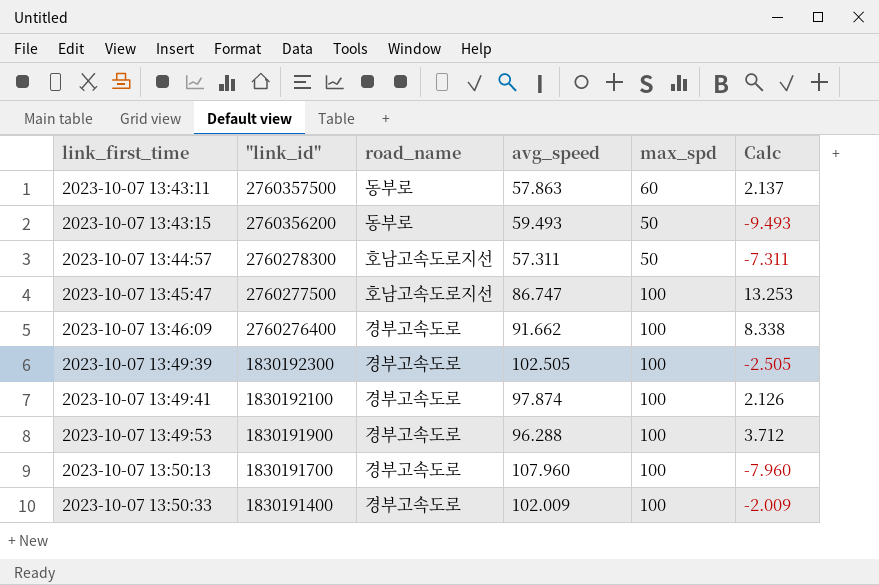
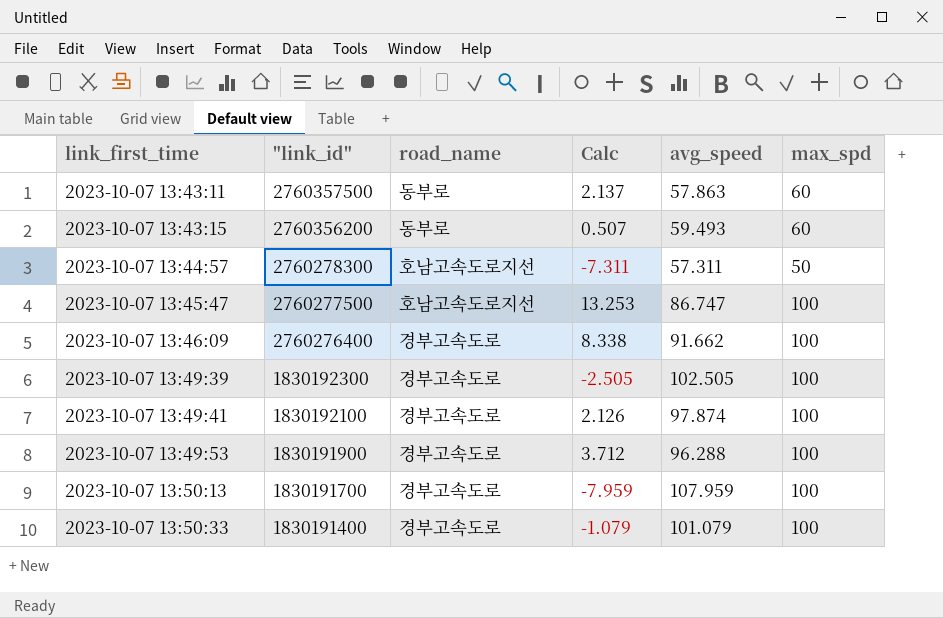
column Calc | position: 6 -> 4
2023-10-07 13:43:15 | Calc: -9.493 -> 0.507
2023-10-07 13:43:15 | max_spd: 50 -> 60
2023-10-07 13:50:13 | Calc: -7.960 -> -7.959
2023-10-07 13:50:13 | avg_speed: 107.960 -> 107.959
2023-10-07 13:50:33 | Calc: -2.009 -> -1.079
2023-10-07 13:50:33 | avg_speed: 102.009 -> 101.079

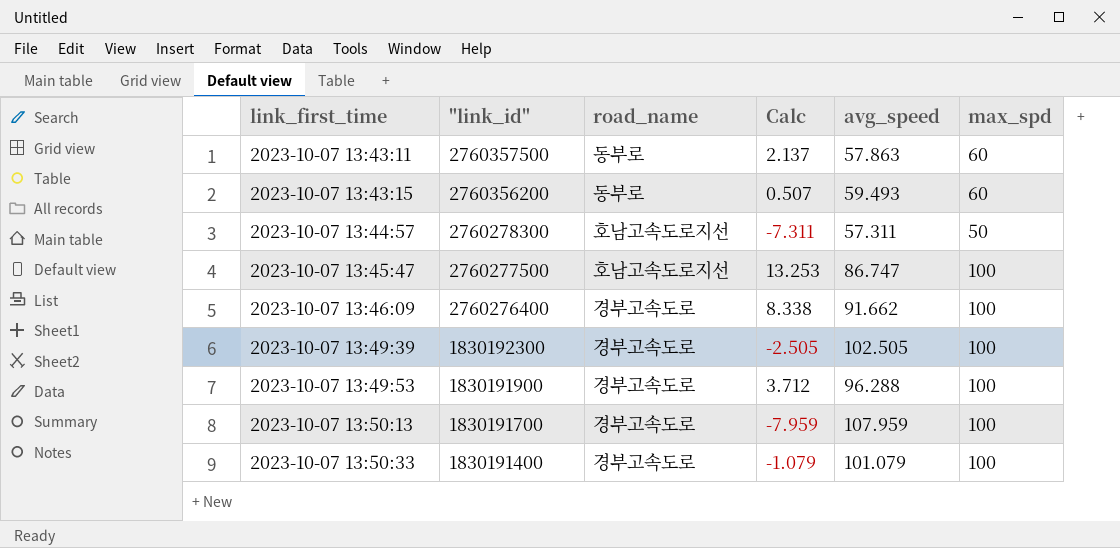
row 2023-10-07 13:49:41: 1830192100 | 경부고속도로 | 2.126 | 97.874 | 100 -> none

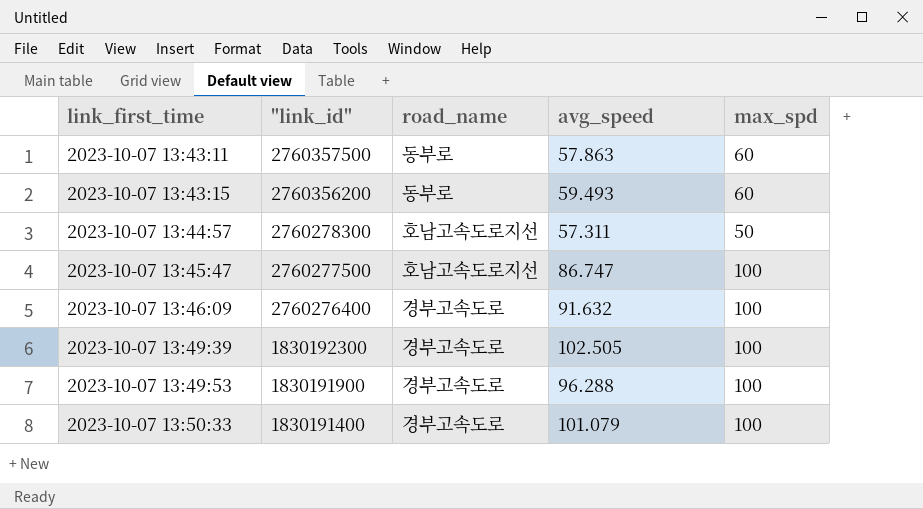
column Calc | formula: [max_spd] - [avg_speed] -> none
row 2023-10-07 13:50:13: 1830191700 | 경부고속도로 | -7.959 | 107.959 | 100 -> none
2023-10-07 13:46:09 | avg_speed: 91.662 -> 91.632

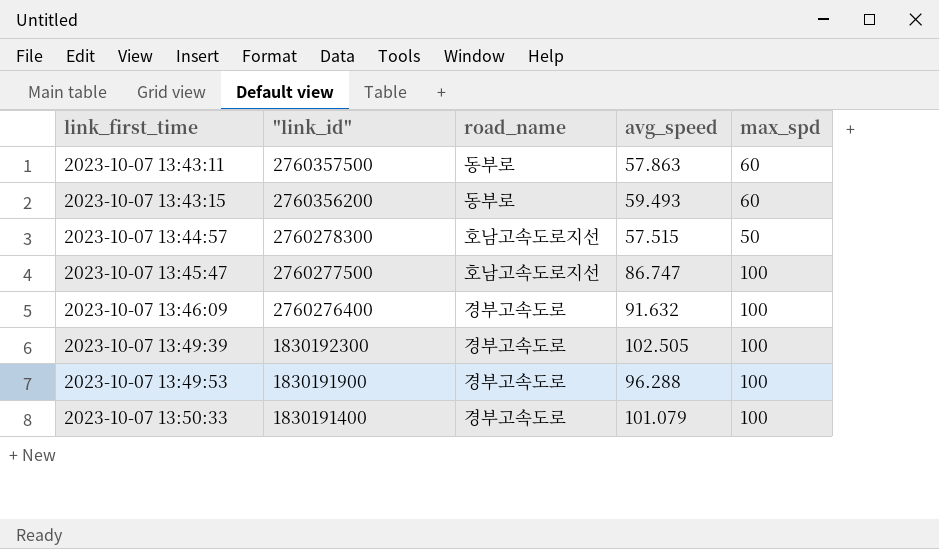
2023-10-07 13:44:57 | avg_speed: 57.311 -> 57.515

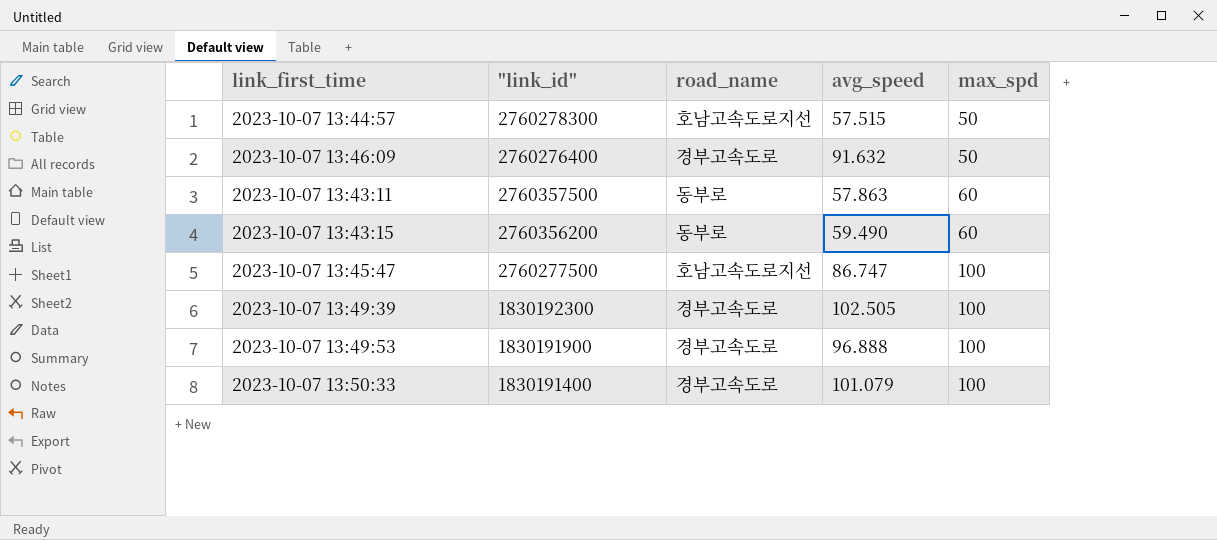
row order: link_first_time ascending -> max_spd ascending
2023-10-07 13:46:09 | max_spd: 100 -> 50
2023-10-07 13:43:15 | avg_speed: 59.493 -> 59.490
2023-10-07 13:49:53 | avg_speed: 96.288 -> 96.888

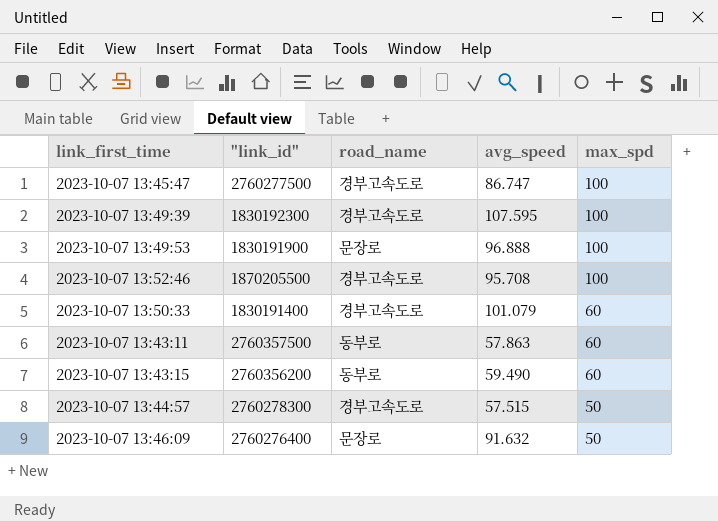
row order: max_spd ascending -> max_spd descending
2023-10-07 13:45:47 | road_name: 호남고속도로지선 -> 경부고속도로
2023-10-07 13:49:39 | avg_speed: 102.505 -> 107.595
2023-10-07 13:49:53 | road_name: 경부고속도로 -> 문장로
row 2023-10-07 13:52:46: none -> 1870205500 | 경부고속도로 | 95.708 | 100
2023-10-07 13:50:33 | max_spd: 100 -> 60
2023-10-07 13:44:57 | road_name: 호남고속도로지선 -> 경부고속도로
2023-10-07 13:46:09 | road_name: 경부고속도로 -> 문장로

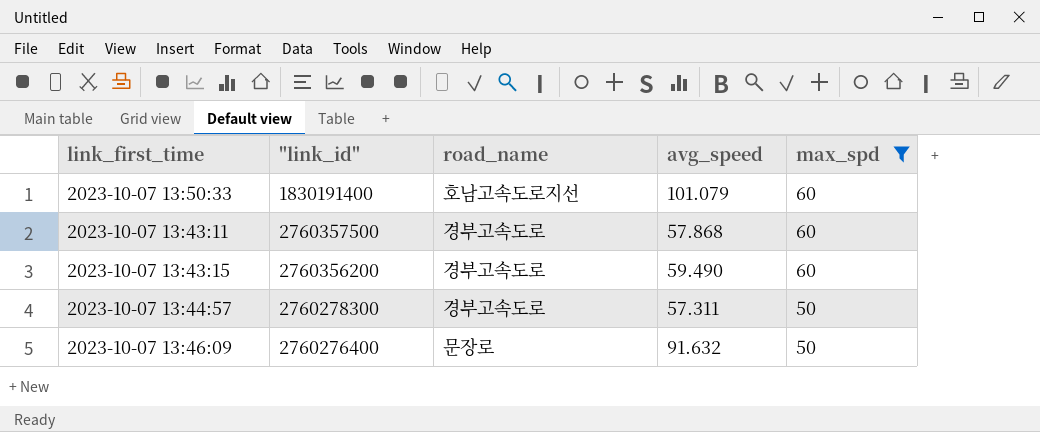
filter: none -> max_spd != 100
2023-10-07 13:50:33 | road_name: 경부고속도로 -> 호남고속도로지선
2023-10-07 13:43:11 | road_name: 동부로 -> 경부고속도로
2023-10-07 13:43:11 | avg_speed: 57.863 -> 57.868
2023-10-07 13:43:15 | road_name: 동부로 -> 경부고속도로
2023-10-07 13:44:57 | avg_speed: 57.515 -> 57.311

